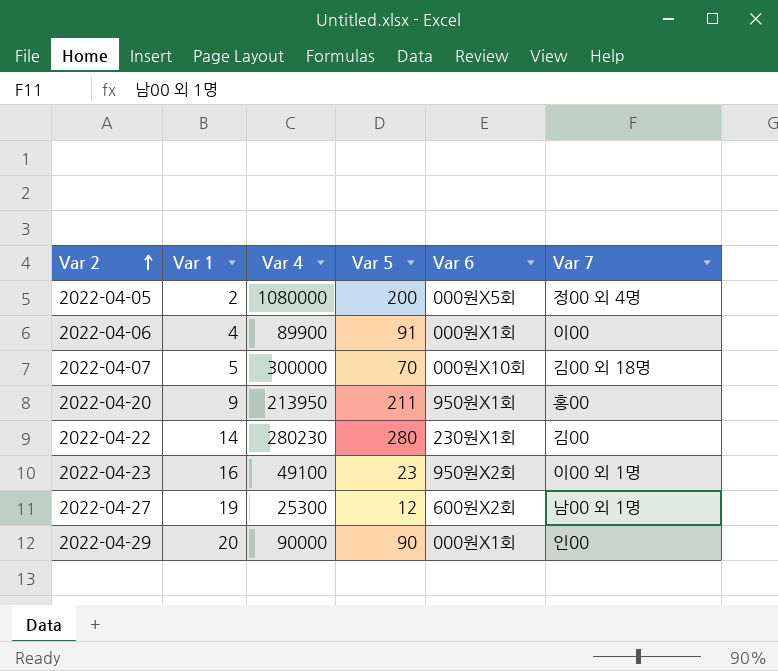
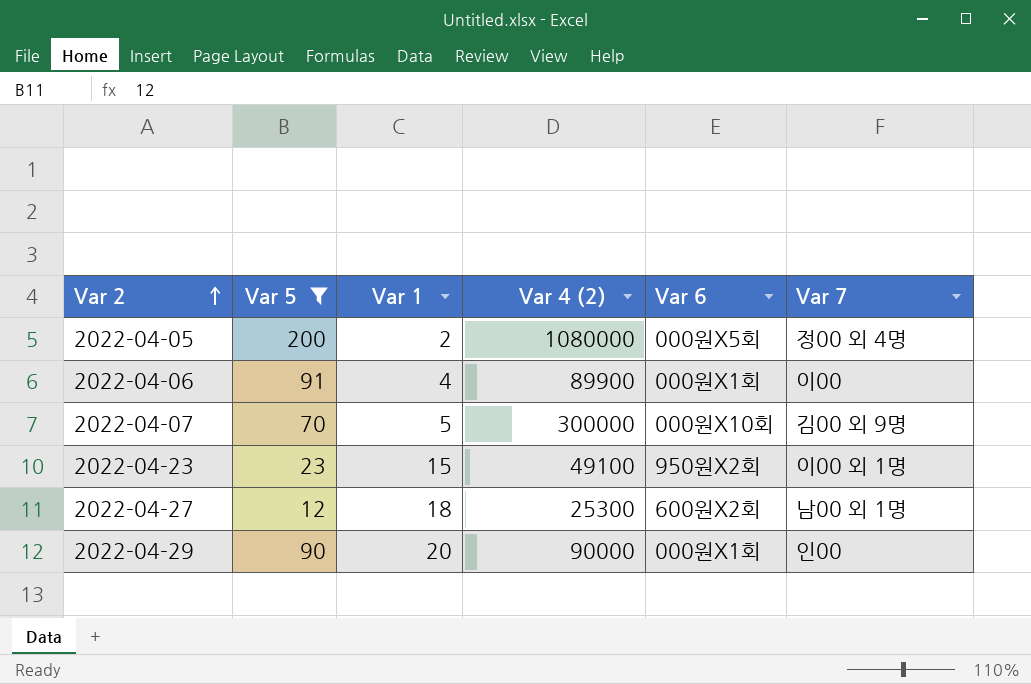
filter: none -> Var 5 <= 200
column Var 5 | position: 4 -> 2
column name: Var 4 -> Var 4 (2)
2022-04-07 | Var 7: 김00 외 18명 -> 김00 외 9명
2022-04-23 | Var 1: 16 -> 15
2022-04-27 | Var 1: 19 -> 18

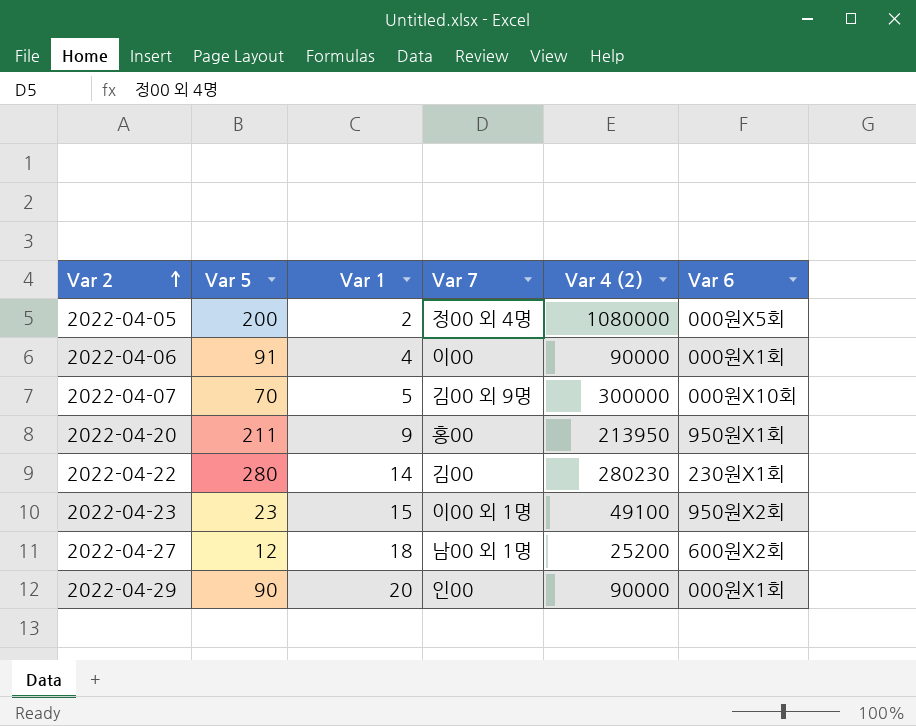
filter: Var 5 <= 200 -> none
column Var 7 | position: 6 -> 4
2022-04-06 | Var 4 (2): 89900 -> 90000
2022-04-27 | Var 4 (2): 25300 -> 25200

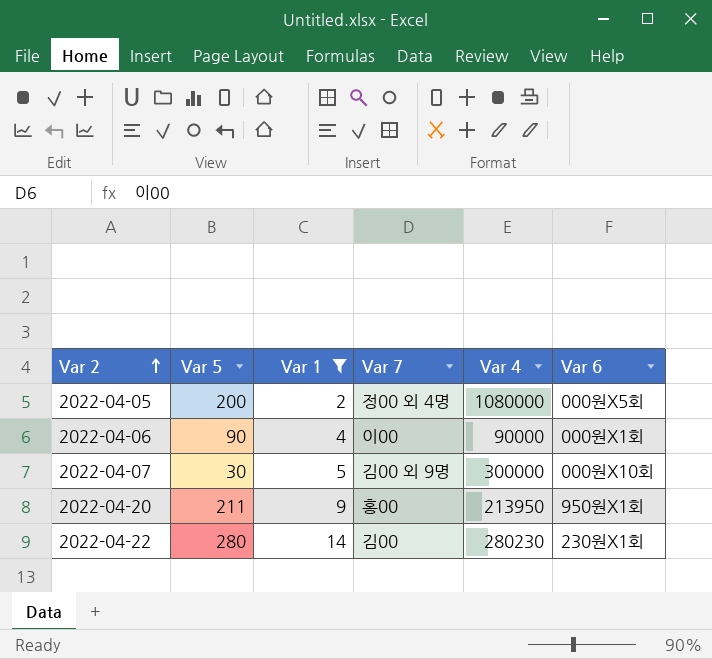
filter: none -> Var 1 <= 14
column name: Var 4 (2) -> Var 4
2022-04-06 | Var 5: 91 -> 90
2022-04-07 | Var 5: 70 -> 30

